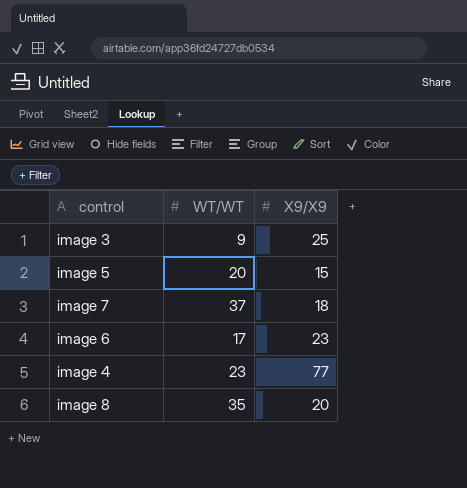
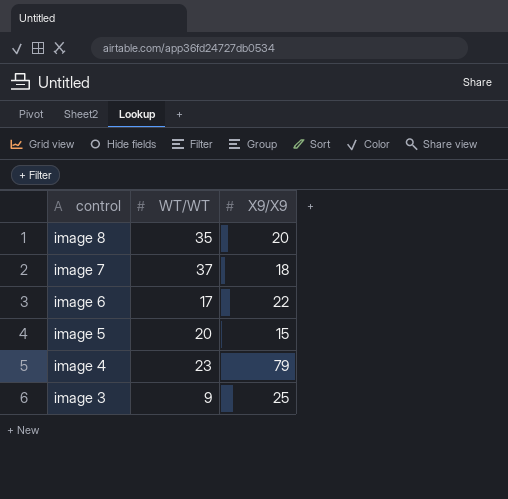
row order: none -> control descending
image 6 | X9/X9: 23 -> 22
image 4 | X9/X9: 77 -> 79

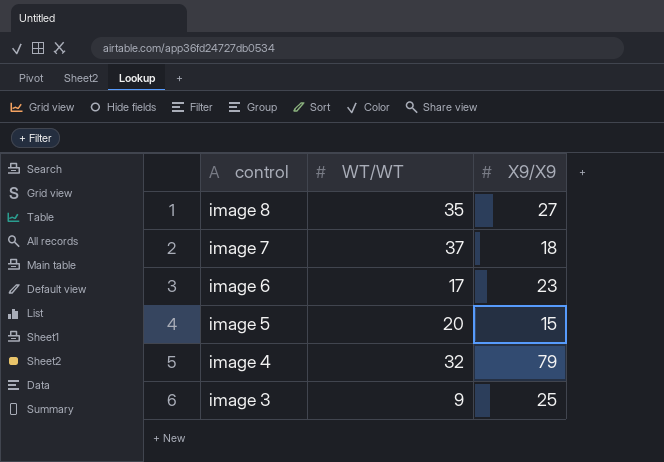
image 8 | X9/X9: 20 -> 27
image 6 | X9/X9: 22 -> 23
image 4 | WT/WT: 23 -> 32

